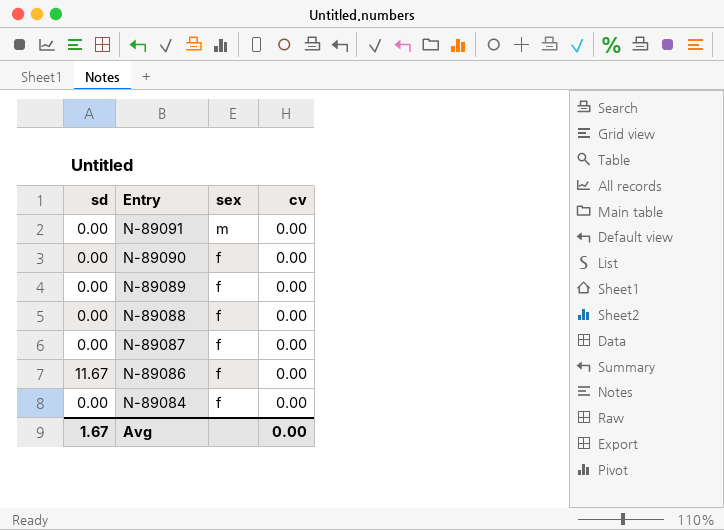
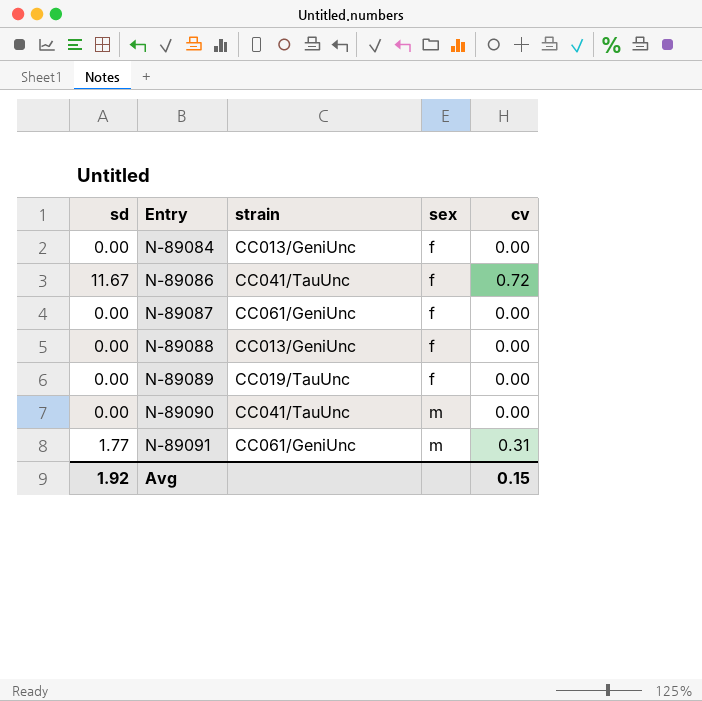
row order: Entry descending -> Entry ascending
column strain | position: none -> 3
N-89086 | cv: 0.00 -> 0.72
N-89090 | sex: f -> m
N-89091 | sd: 0.00 -> 1.77
N-89091 | cv: 0.00 -> 0.31
Avg | sd: 1.67 -> 1.92
Avg | cv: 0.00 -> 0.15

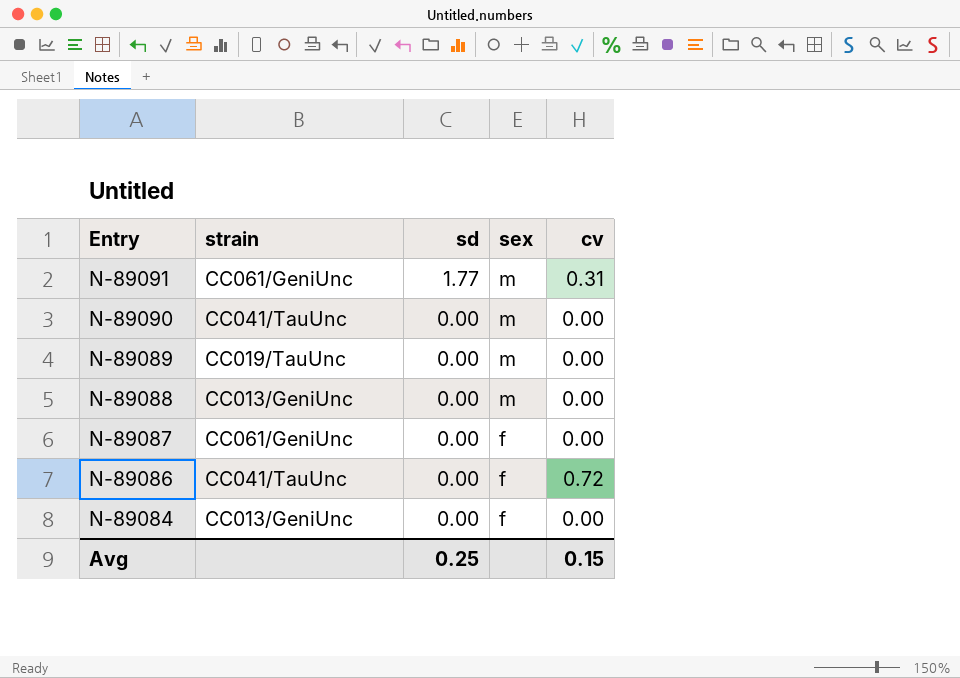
row order: Entry ascending -> Entry descending
column sd | position: 1 -> 3
N-89089 | sex: f -> m
N-89088 | sex: f -> m
N-89086 | sd: 11.67 -> 0.00
Avg | sd: 1.92 -> 0.25

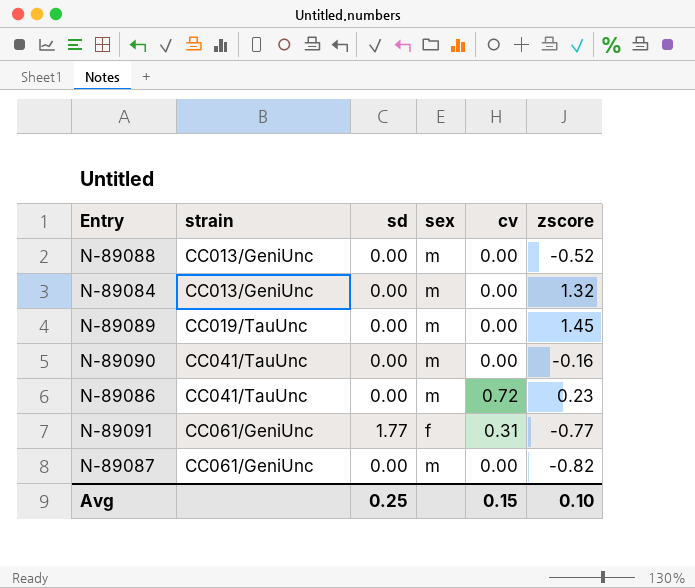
row order: Entry descending -> strain ascending
column zscore | position: none -> 6
N-89084 | sex: f -> m
N-89086 | sex: f -> m
N-89091 | sex: m -> f
N-89087 | sex: f -> m

